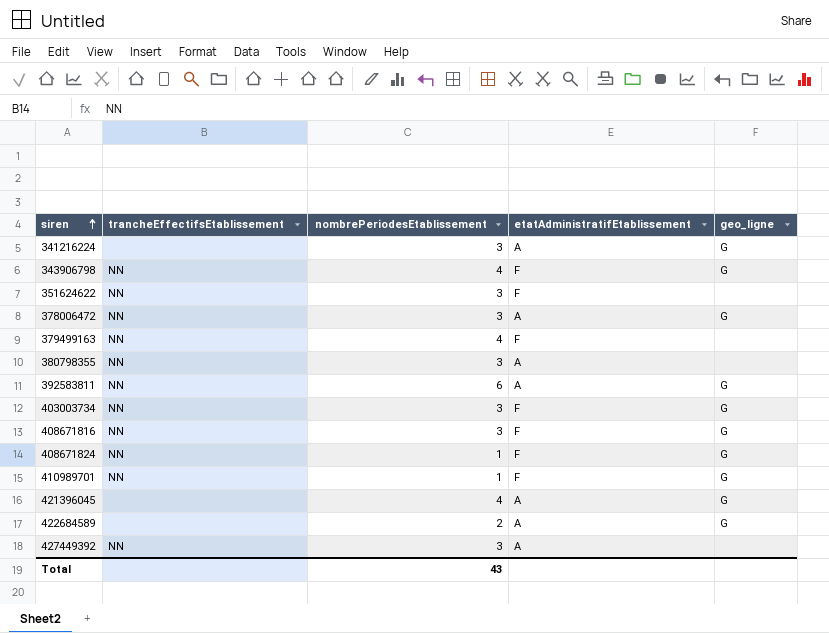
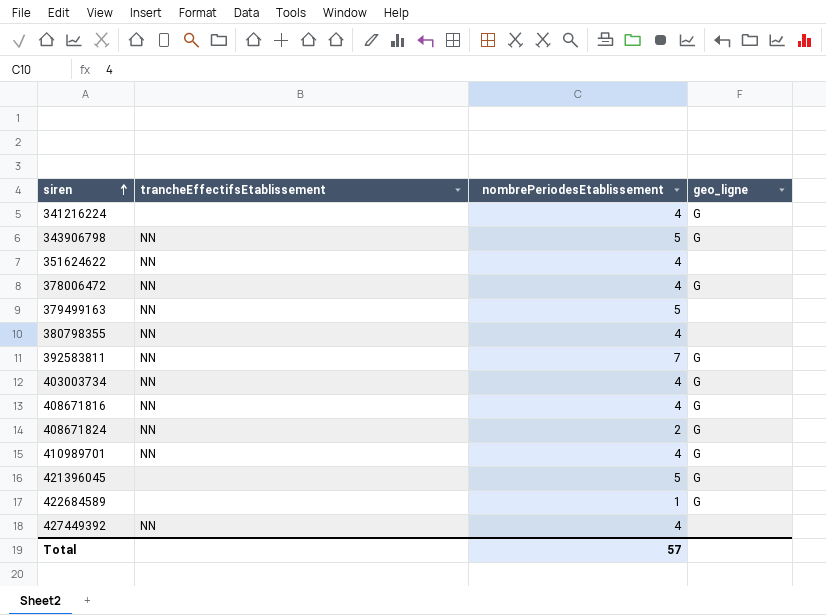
column etatAdministratifEtablissement | position: 4 -> none
341216224 | nombrePeriodesEtablissement: 3 -> 4
343906798 | nombrePeriodesEtablissement: 4 -> 5
351624622 | nombrePeriodesEtablissement: 3 -> 4
378006472 | nombrePeriodesEtablissement: 3 -> 4
379499163 | nombrePeriodesEtablissement: 4 -> 5
380798355 | nombrePeriodesEtablissement: 3 -> 4
392583811 | nombrePeriodesEtablissement: 6 -> 7
403003734 | nombrePeriodesEtablissement: 3 -> 4
408671816 | nombrePeriodesEtablissement: 3 -> 4
408671824 | nombrePeriodesEtablissement: 1 -> 2
410989701 | nombrePeriodesEtablissement: 1 -> 4
421396045 | nombrePeriodesEtablissement: 4 -> 5
422684589 | nombrePeriodesEtablissement: 2 -> 1
427449392 | nombrePeriodesEtablissement: 3 -> 4
Total | nombrePeriodesEtablissement: 43 -> 57

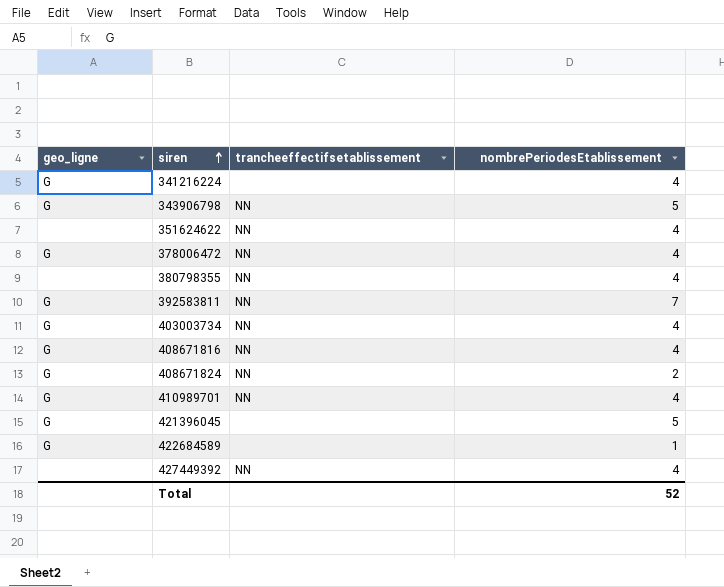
column geo_ligne | position: 4 -> 1
column name: trancheEffectifsEtablissement -> trancheeffectifsetablissement
row 379499163: NN | 5 | none -> none
Total | nombrePeriodesEtablissement: 57 -> 52

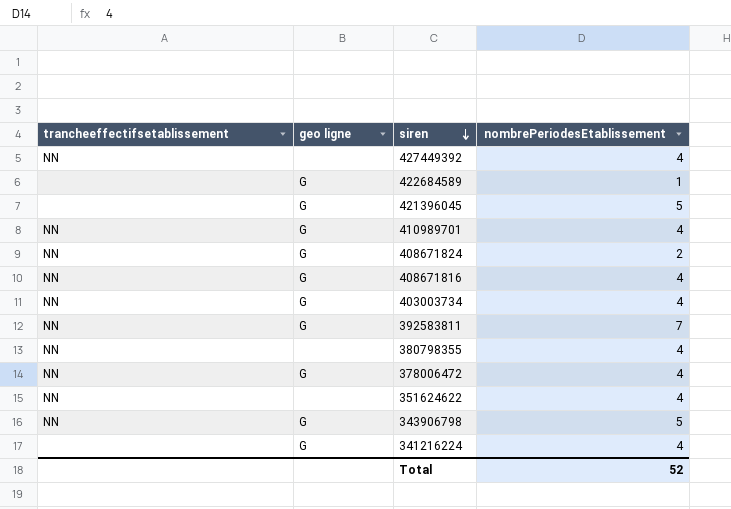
row order: siren ascending -> siren descending
column trancheeffectifsetablissement | position: 3 -> 1
column name: geo_ligne -> geo ligne

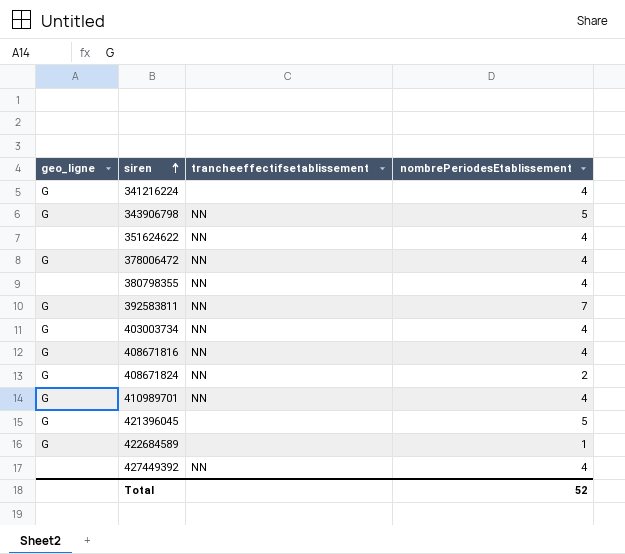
row order: siren descending -> siren ascending
column name: geo ligne -> geo_ligne
column trancheeffectifsetablissement | position: 1 -> 3

